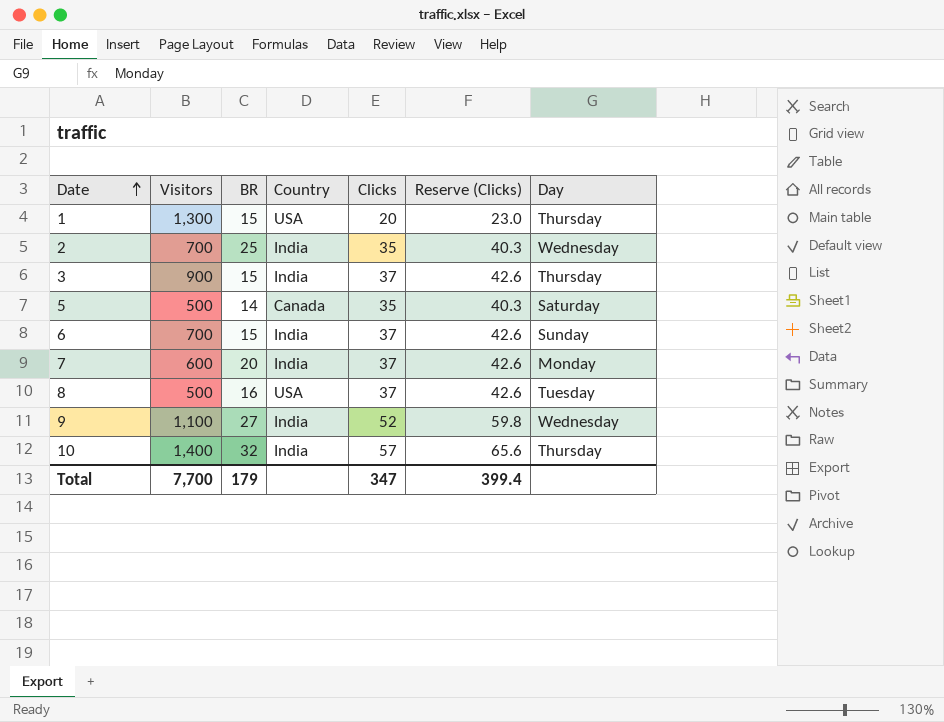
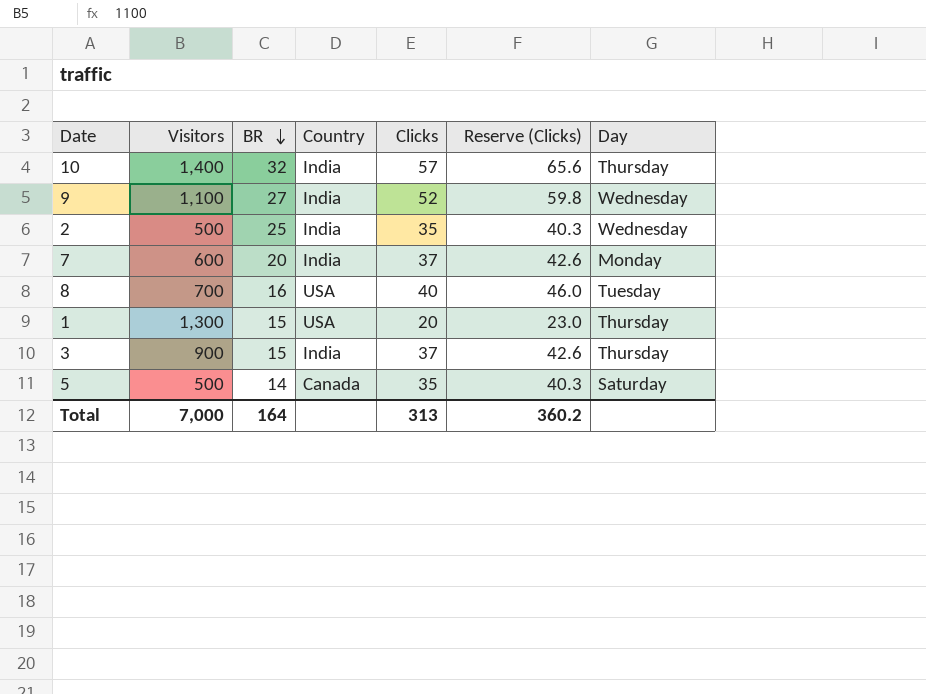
row order: Date ascending -> BR descending
row 6: 700 | 15 | India | 37 | 42.6 | Sunday -> none
2 | Visitors: 700 -> 500
8 | Visitors: 500 -> 700
8 | Clicks: 37 -> 40
8 | Reserve (Clicks): 42.6 -> 46.0
Total | Visitors: 7,700 -> 7,000
Total | BR: 179 -> 164
Total | Clicks: 347 -> 313
Total | Reserve (Clicks): 399.4 -> 360.2

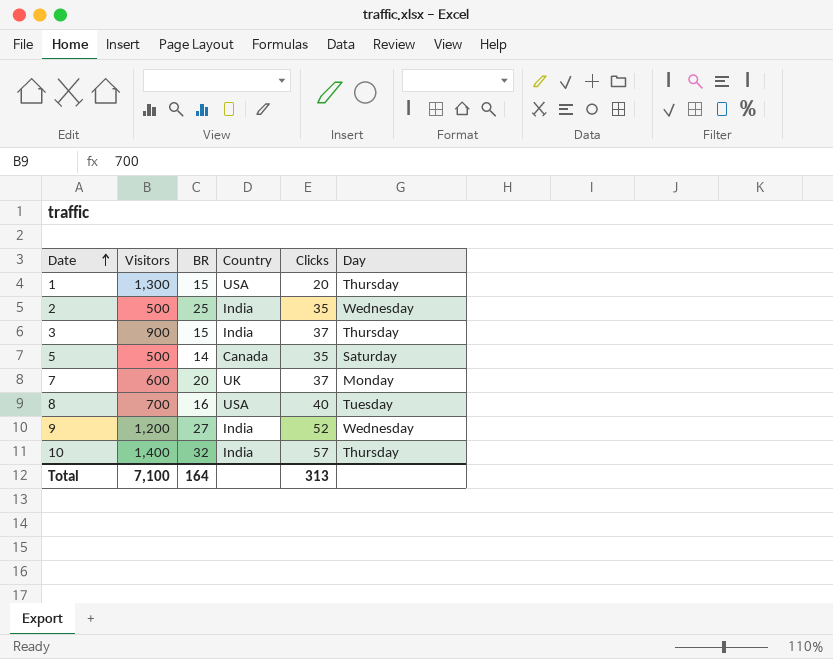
row order: BR descending -> Date ascending
column Reserve (Clicks) | formula: [Clicks] * 1.15 -> none
7 | Country: India -> UK
9 | Visitors: 1,100 -> 1,200
Total | Visitors: 7,000 -> 7,100

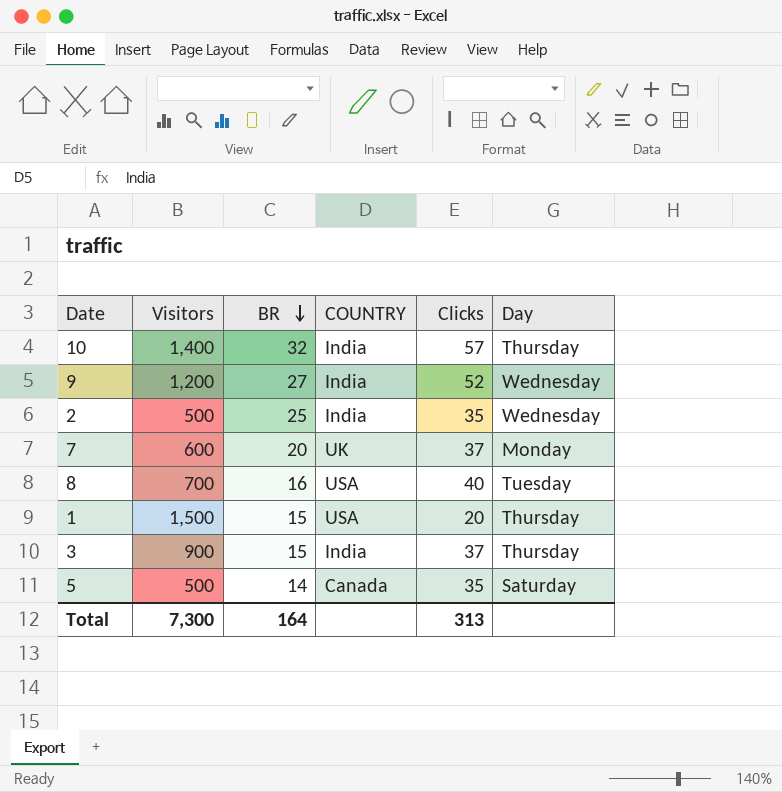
row order: Date ascending -> BR descending
column name: Country -> COUNTRY
1 | Visitors: 1,300 -> 1,500
Total | Visitors: 7,100 -> 7,300

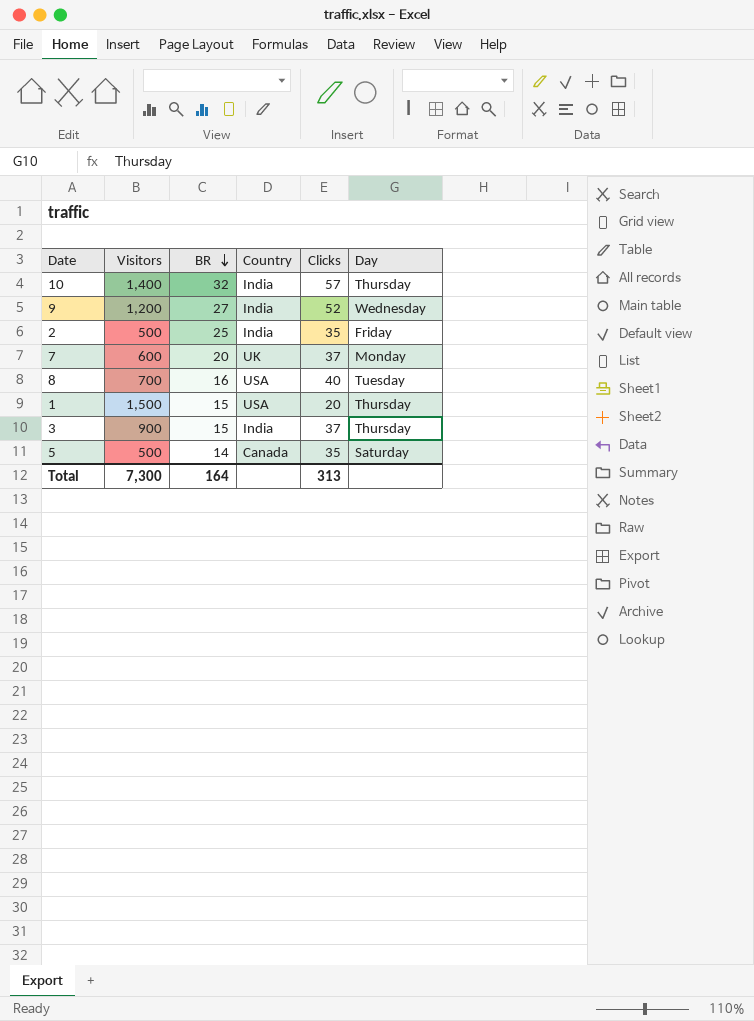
column name: COUNTRY -> Country
2 | Day: Wednesday -> Friday

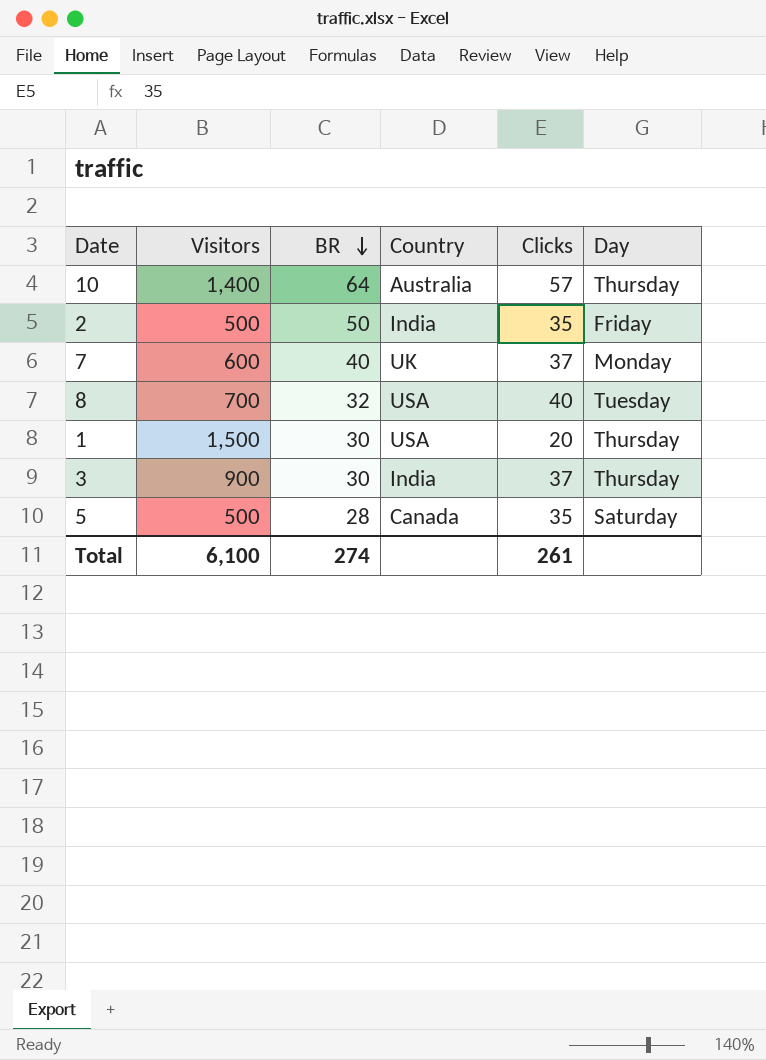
row 9: 1,200 | 27 | India | 52 | Wednesday -> none
10 | BR: 32 -> 64
10 | Country: India -> Australia
2 | BR: 25 -> 50
7 | BR: 20 -> 40
8 | BR: 16 -> 32
1 | BR: 15 -> 30
3 | BR: 15 -> 30
5 | BR: 14 -> 28
Total | Visitors: 7,300 -> 6,100
Total | BR: 164 -> 274
Total | Clicks: 313 -> 261

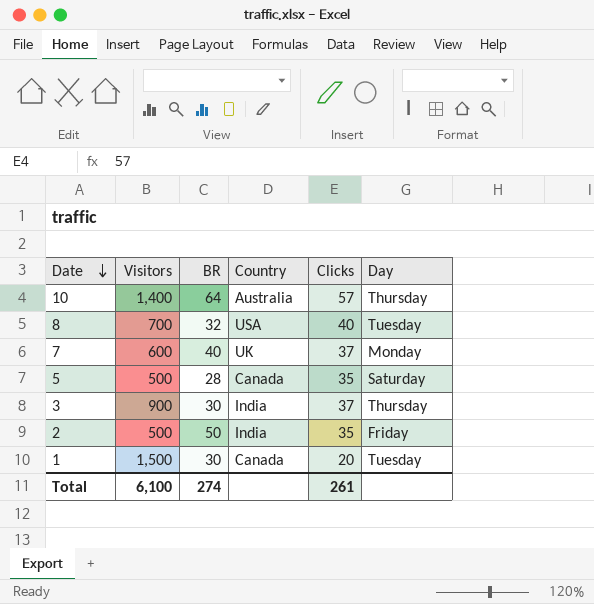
row order: BR descending -> Date descending
1 | Country: USA -> Canada
1 | Day: Thursday -> Tuesday

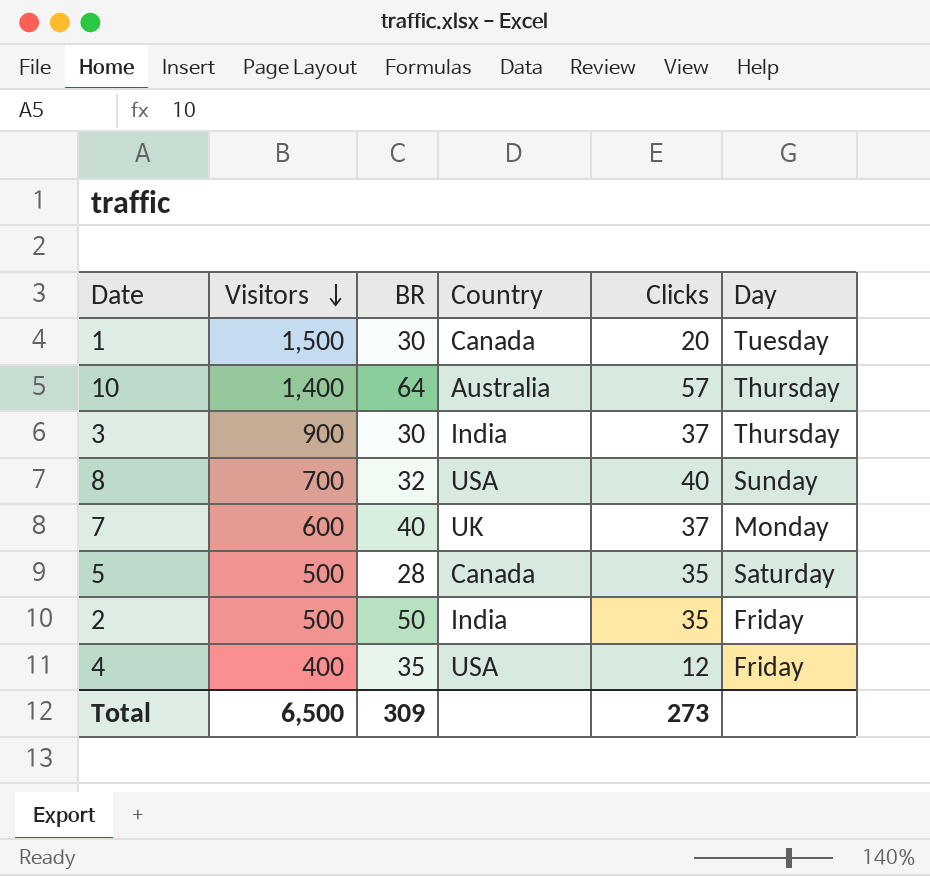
row order: Date descending -> Visitors descending
8 | Day: Tuesday -> Sunday
row 4: none -> 400 | 35 | USA | 12 | Friday
Total | Visitors: 6,100 -> 6,500
Total | BR: 274 -> 309
Total | Clicks: 261 -> 273

